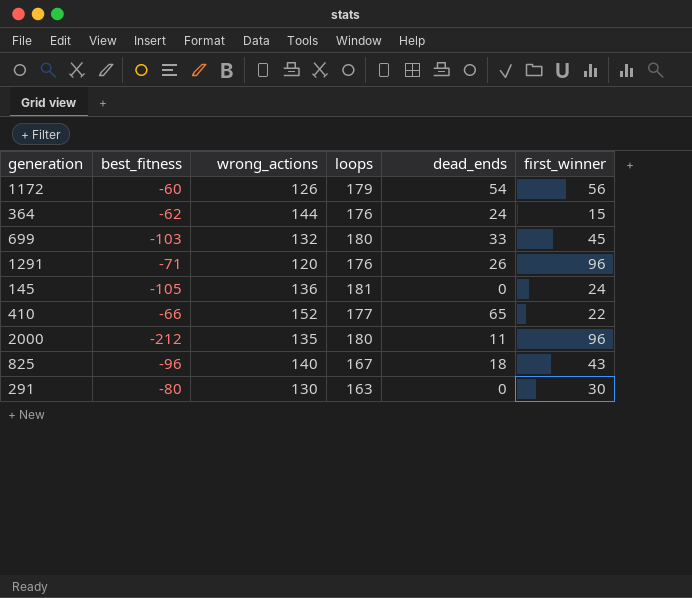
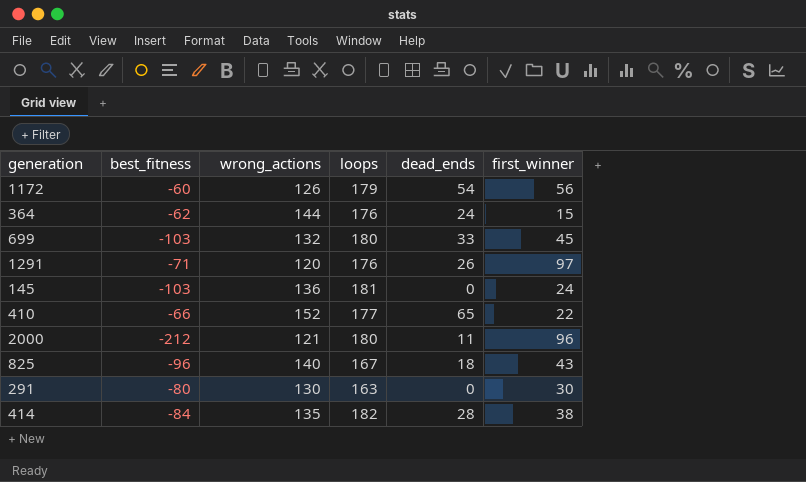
1291 | first_winner: 96 -> 97
145 | best_fitness: -105 -> -103
2000 | wrong_actions: 135 -> 121
row 414: none -> -84 | 135 | 182 | 28 | 38

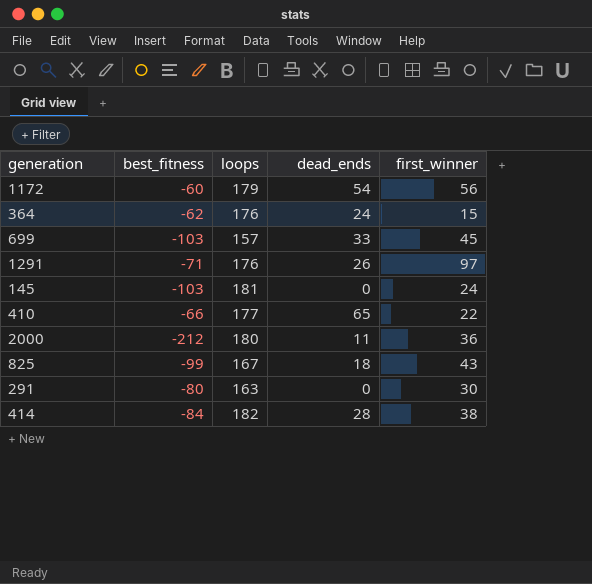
column wrong_actions | position: 3 -> none
699 | loops: 180 -> 157
2000 | first_winner: 96 -> 36
825 | best_fitness: -96 -> -99

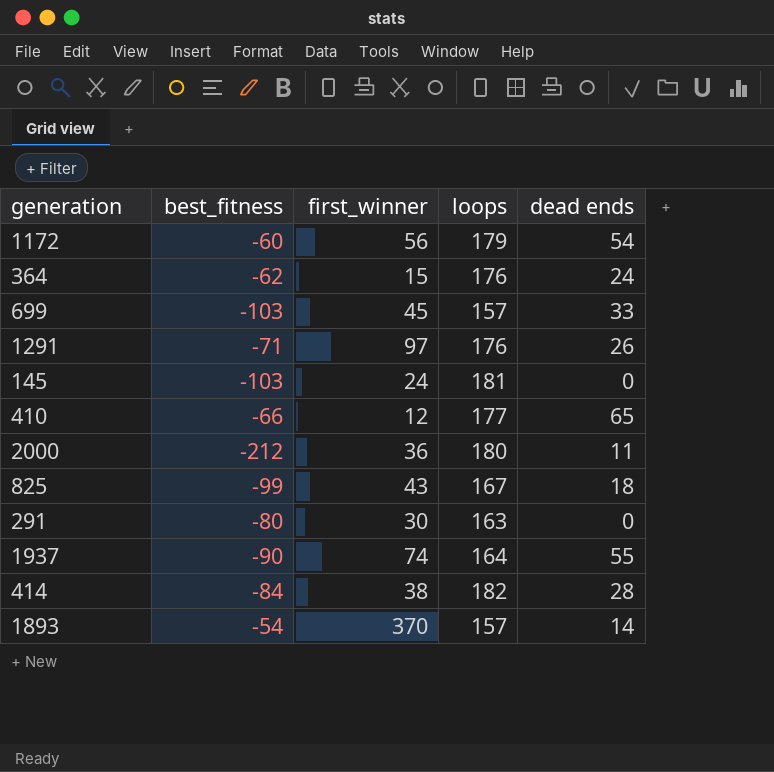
column first_winner | position: 5 -> 3
column name: dead_ends -> dead ends
410 | first_winner: 22 -> 12
row 1937: none -> -90 | 74 | 164 | 55
row 1893: none -> -54 | 370 | 157 | 14

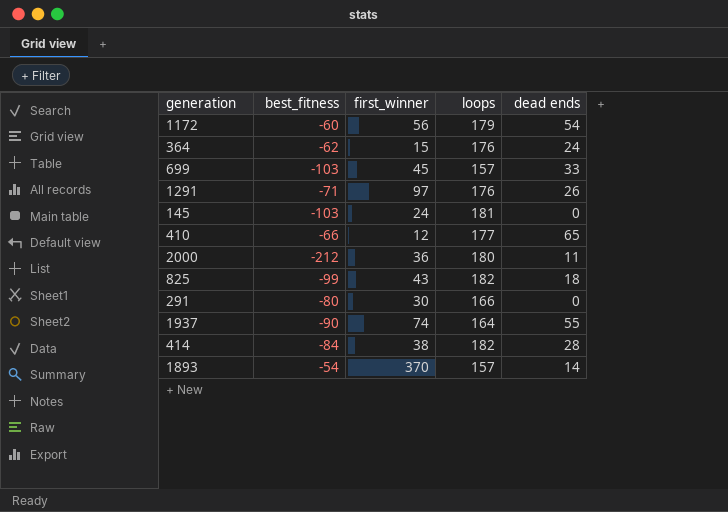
825 | loops: 167 -> 182
291 | loops: 163 -> 166

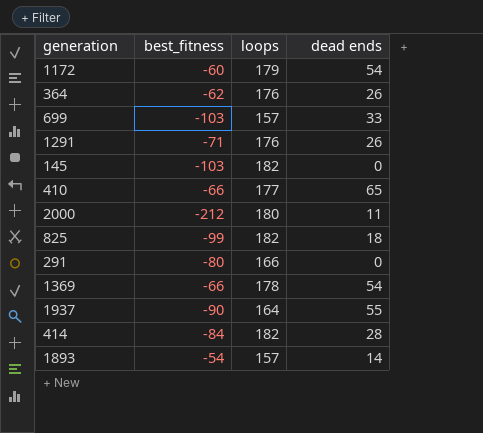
column first_winner | position: 3 -> none
364 | dead ends: 24 -> 26
145 | loops: 181 -> 182
row 1369: none -> -66 | 178 | 54

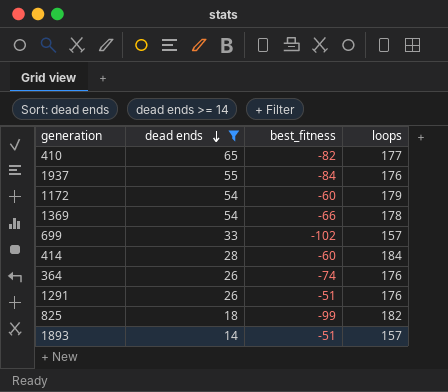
filter: none -> dead ends >= 14
row order: none -> dead ends descending
column dead ends | position: 4 -> 2
410 | best_fitness: -66 -> -82
1937 | best_fitness: -90 -> -84
1937 | loops: 164 -> 176
699 | best_fitness: -103 -> -102
414 | best_fitness: -84 -> -60
414 | loops: 182 -> 184
364 | best_fitness: -62 -> -74
1291 | best_fitness: -71 -> -51
1893 | best_fitness: -54 -> -51

